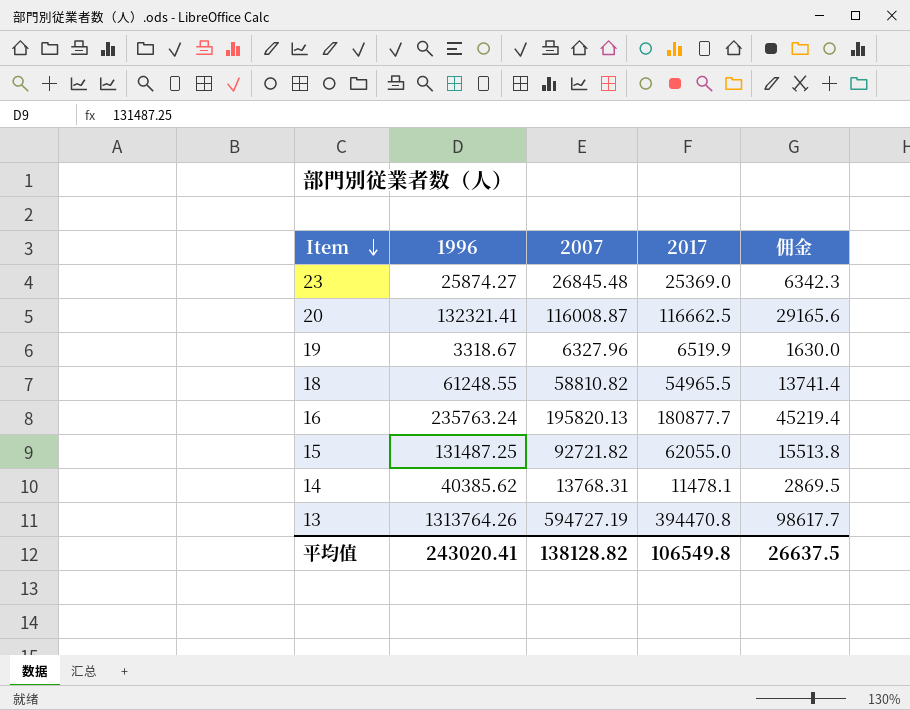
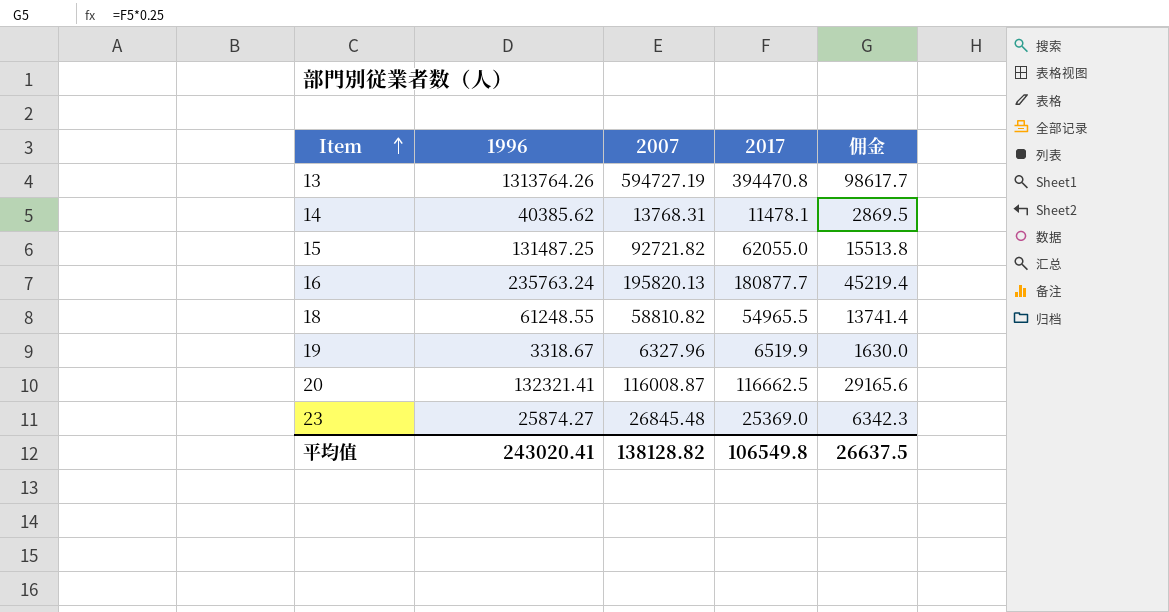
row order: Item descending -> Item ascending

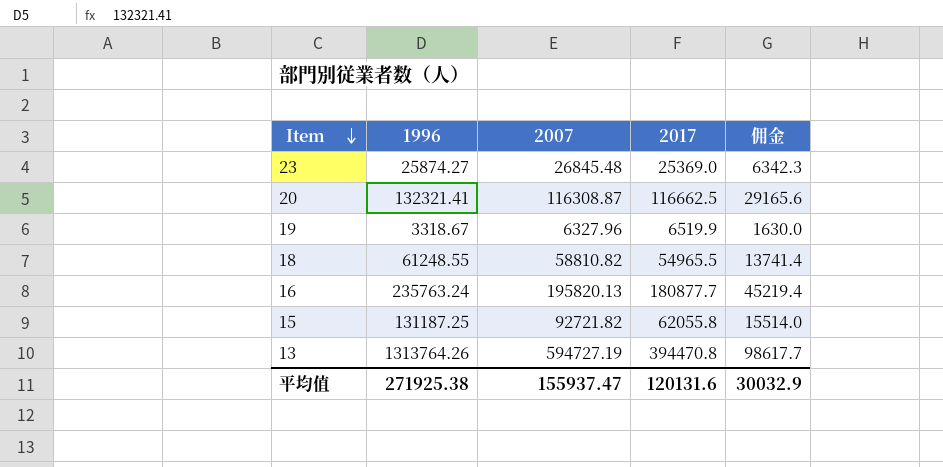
row order: Item ascending -> Item descending
row 14: 40385.62 | 13768.31 | 11478.1 | 2869.5 -> none
20 | 2007: 116008.87 -> 116308.87
15 | 1996: 131487.25 -> 131187.25
15 | 2017: 62055.0 -> 62055.8
15 | 佣金: 15513.8 -> 15514.0
平均值 | 1996: 243020.41 -> 271925.38
平均值 | 2007: 138128.82 -> 155937.47
平均值 | 2017: 106549.8 -> 120131.6
平均值 | 佣金: 26637.5 -> 30032.9

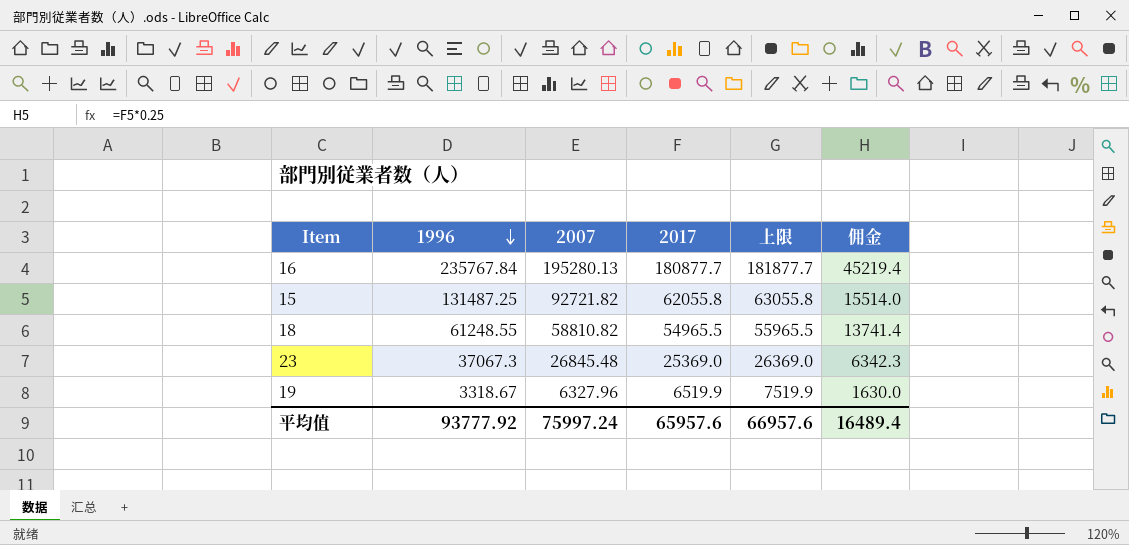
row order: Item descending -> 1996 descending
column 上限 | formula: none -> [2017] + 1000
row 20: 132321.41 | 116308.87 | 116662.5 | 29165.6 -> none
row 13: 1313764.26 | 594727.19 | 394470.8 | 98617.7 -> none
16 | 1996: 235763.24 -> 235767.84
16 | 2007: 195820.13 -> 195280.13
15 | 1996: 131187.25 -> 131487.25
23 | 1996: 25874.27 -> 37067.3
平均值 | 1996: 271925.38 -> 93777.92
平均值 | 2007: 155937.47 -> 75997.24
平均值 | 2017: 120131.6 -> 65957.6
平均值 | 佣金: 30032.9 -> 16489.4

